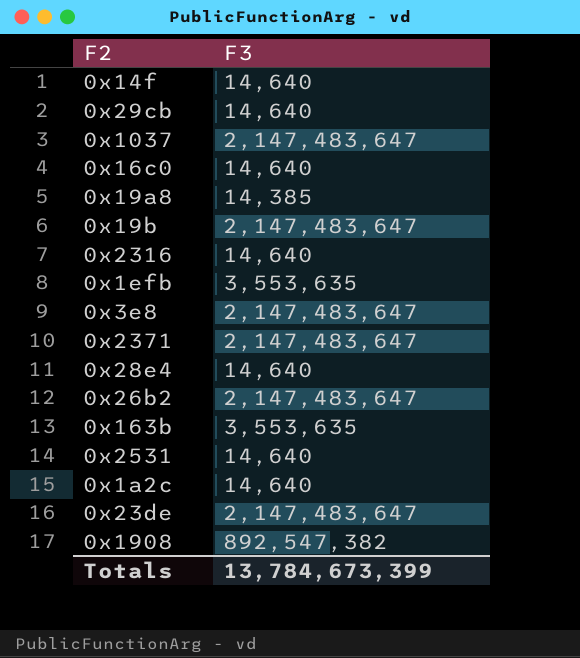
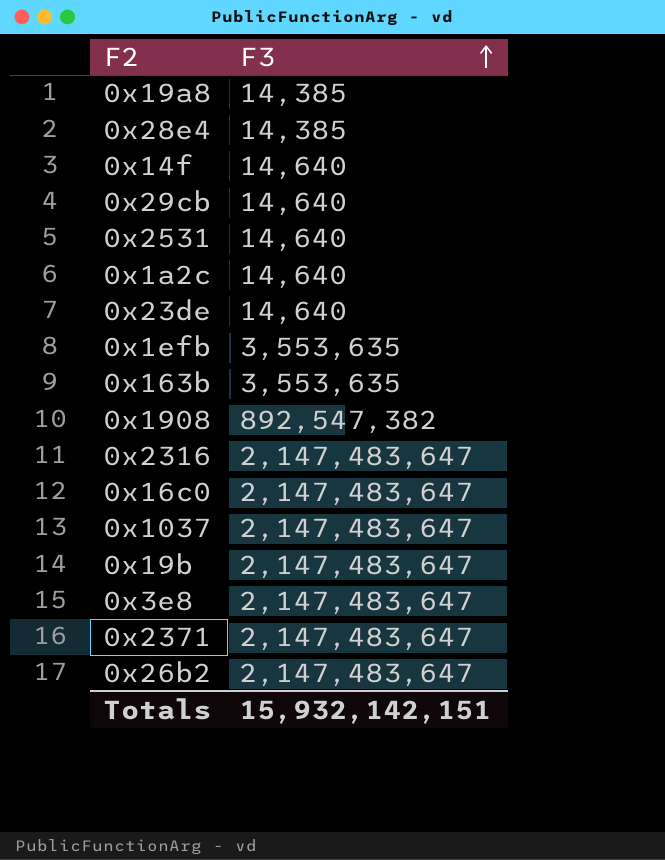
row order: none -> F3 ascending
0x28e4 | F3: 14,640 -> 14,385
0x23de | F3: 2,147,483,647 -> 14,640
0x2316 | F3: 14,640 -> 2,147,483,647
0x16c0 | F3: 14,640 -> 2,147,483,647
Totals | F3: 13,784,673,399 -> 15,932,142,151

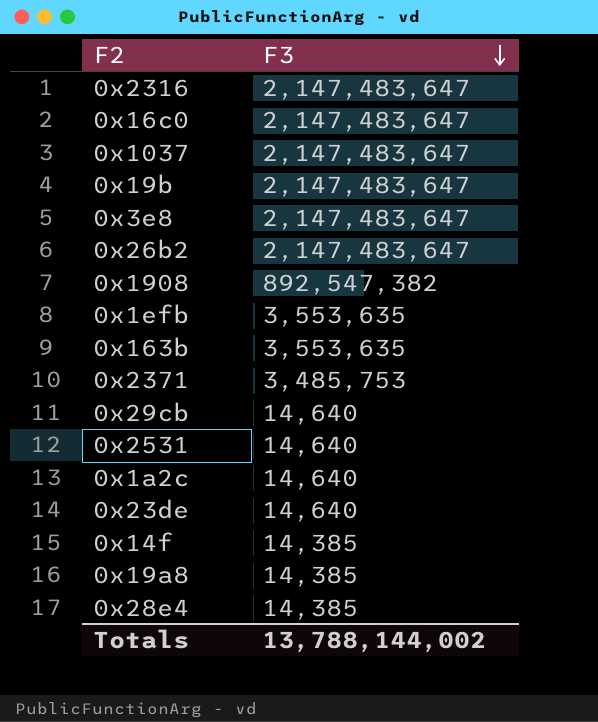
row order: F3 ascending -> F3 descending
0x2371 | F3: 2,147,483,647 -> 3,485,753
0x14f | F3: 14,640 -> 14,385
Totals | F3: 15,932,142,151 -> 13,788,144,002

